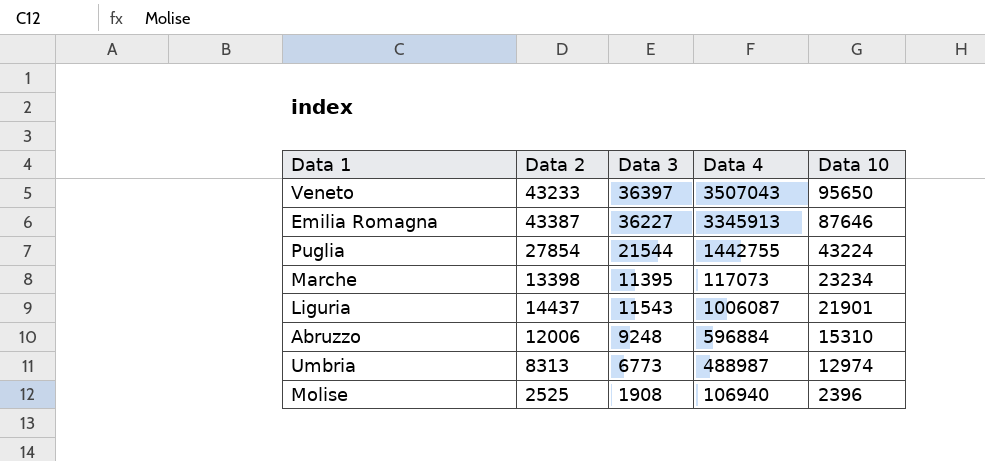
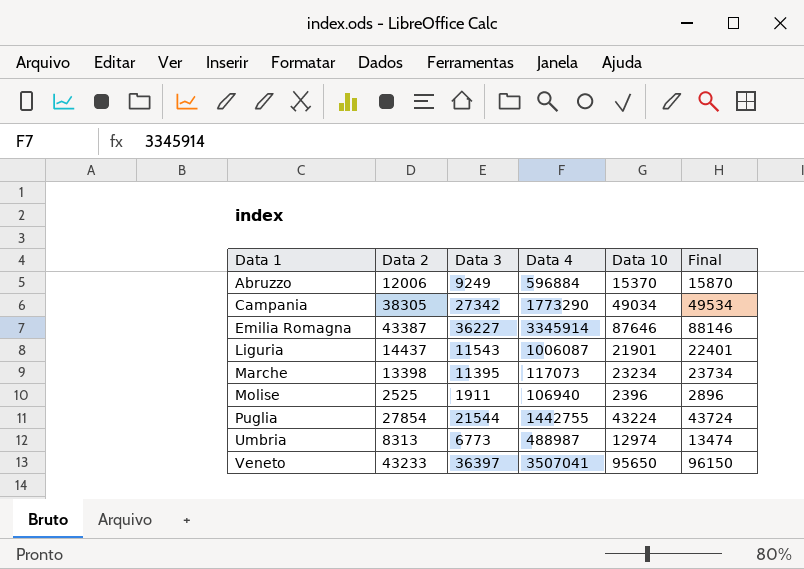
row order: Data 10 descending -> Data 1 ascending
column Final | formula: none -> [Data 10] + 500
Abruzzo | Data 3: 9248 -> 9249
Abruzzo | Data 10: 15310 -> 15370
row Campania: none -> 38305 | 27342 | 1773290 | 49034 | 49534
Emilia Romagna | Data 4: 3345913 -> 3345914
Molise | Data 3: 1908 -> 1911
Veneto | Data 4: 3507043 -> 3507041

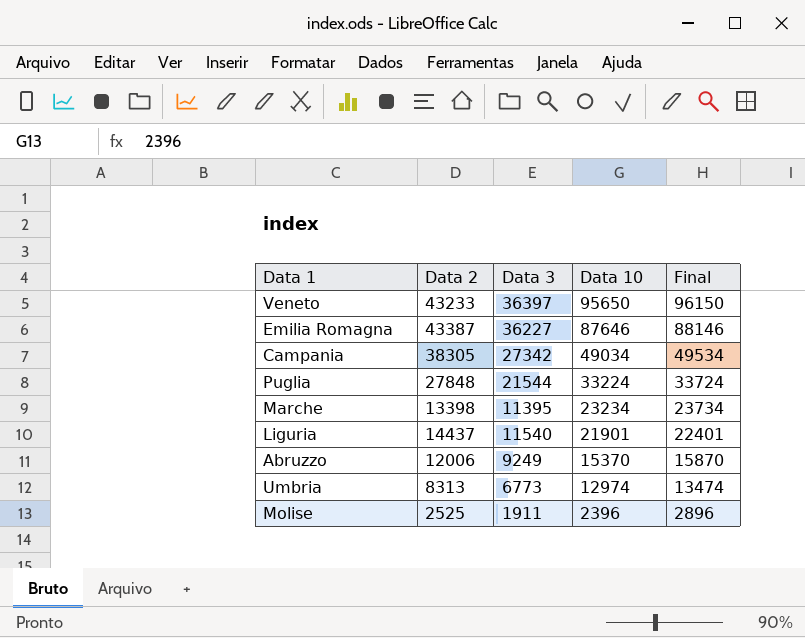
row order: Data 1 ascending -> Data 10 descending
column Data 4 | position: 4 -> none
Puglia | Data 2: 27854 -> 27848
Puglia | Data 10: 43224 -> 33224
Puglia | Final: 43724 -> 33724
Liguria | Data 3: 11543 -> 11540

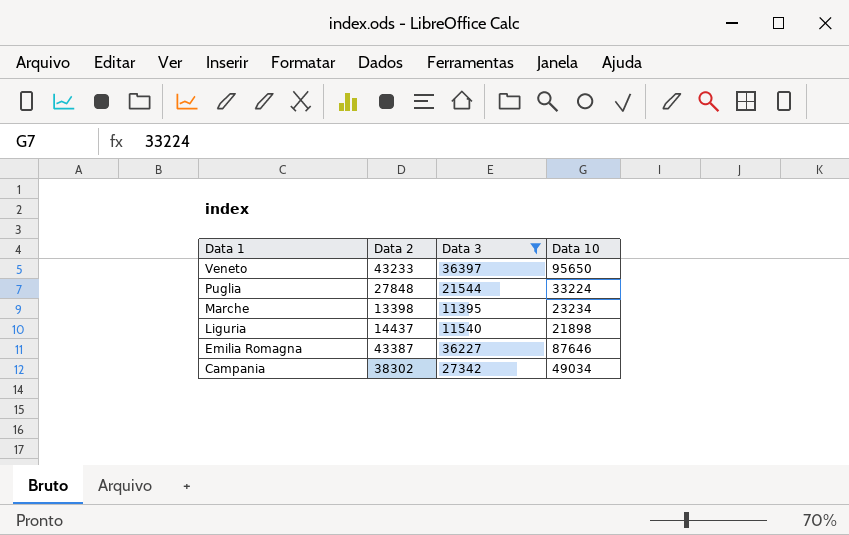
filter: none -> Data 3 >= 11395
row order: Data 10 descending -> Data 1 descending
column Final | formula: [Data 10] + 500 -> none
Liguria | Data 10: 21901 -> 21898
Campania | Data 2: 38305 -> 38302

